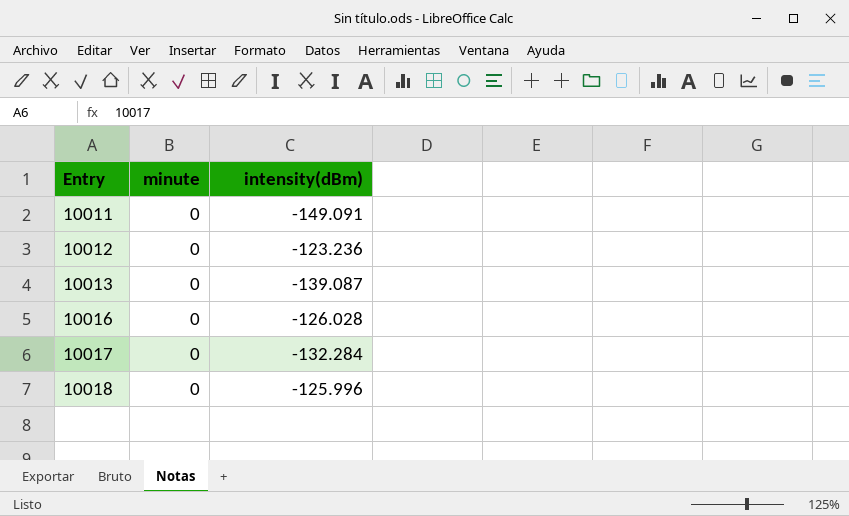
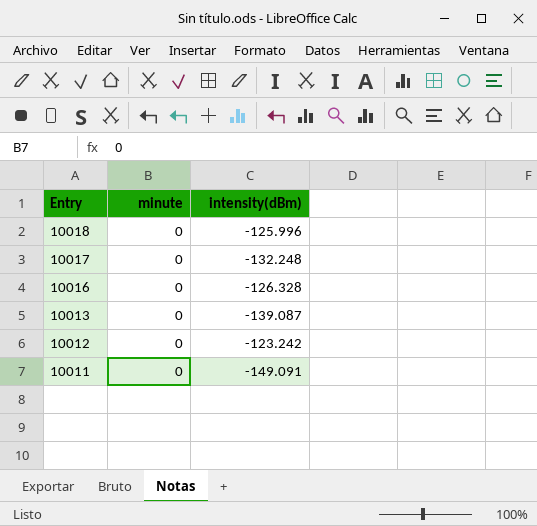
row order: Entry ascending -> Entry descending
10017 | intensity(dBm): -132.284 -> -132.248
10016 | intensity(dBm): -126.028 -> -126.328
10012 | intensity(dBm): -123.236 -> -123.242

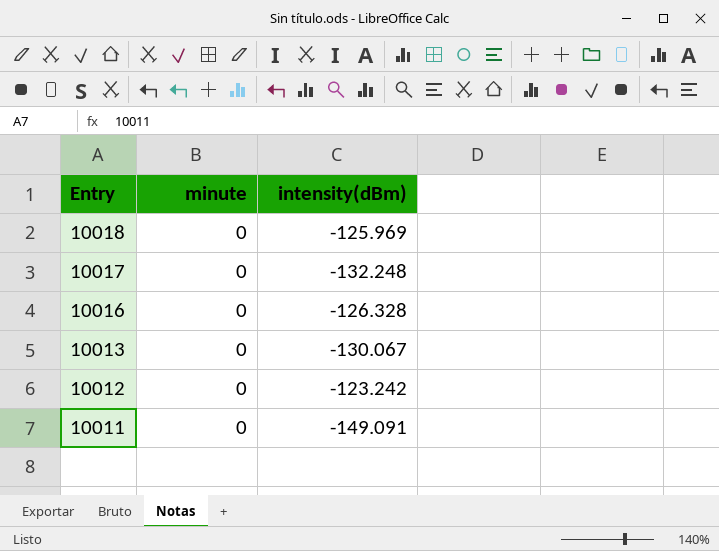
10018 | intensity(dBm): -125.996 -> -125.969
10013 | intensity(dBm): -139.087 -> -130.067

